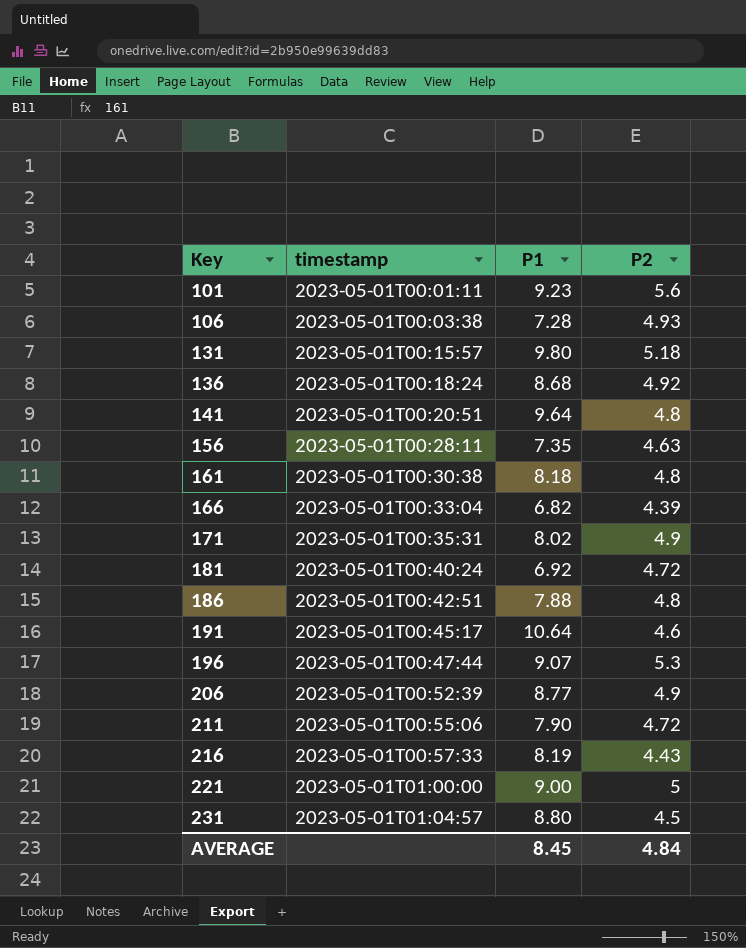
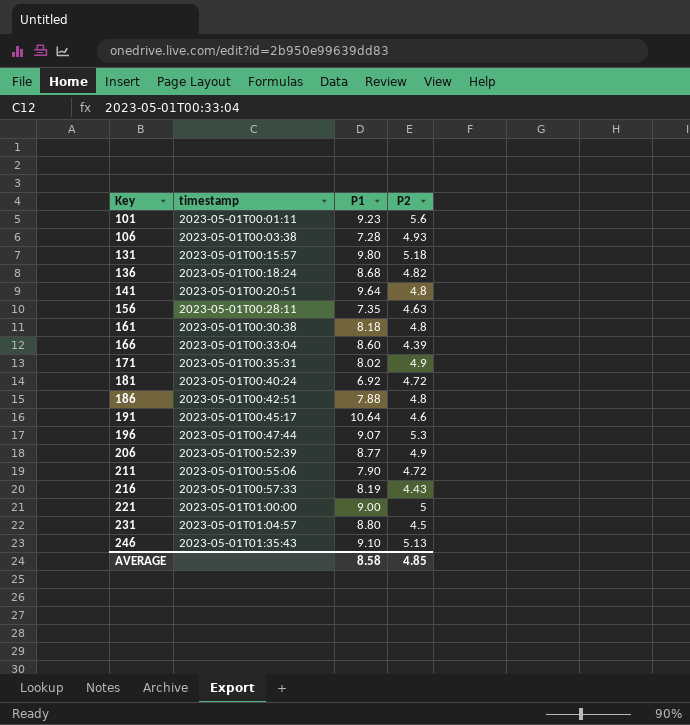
136 | P2: 4.92 -> 4.82
166 | P1: 6.82 -> 8.60
row 246: none -> 2023-05-01T01:35:43 | 9.10 | 5.13
AVERAGE | P1: 8.45 -> 8.58
AVERAGE | P2: 4.84 -> 4.85

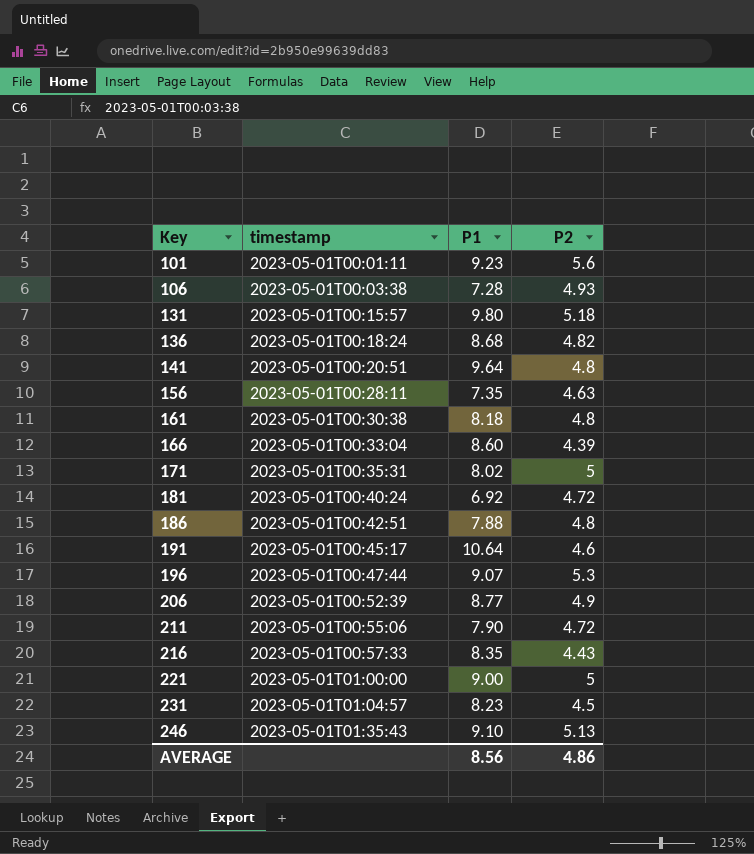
171 | P2: 4.9 -> 5
216 | P1: 8.19 -> 8.35
231 | P1: 8.80 -> 8.23
AVERAGE | P1: 8.58 -> 8.56
AVERAGE | P2: 4.85 -> 4.86

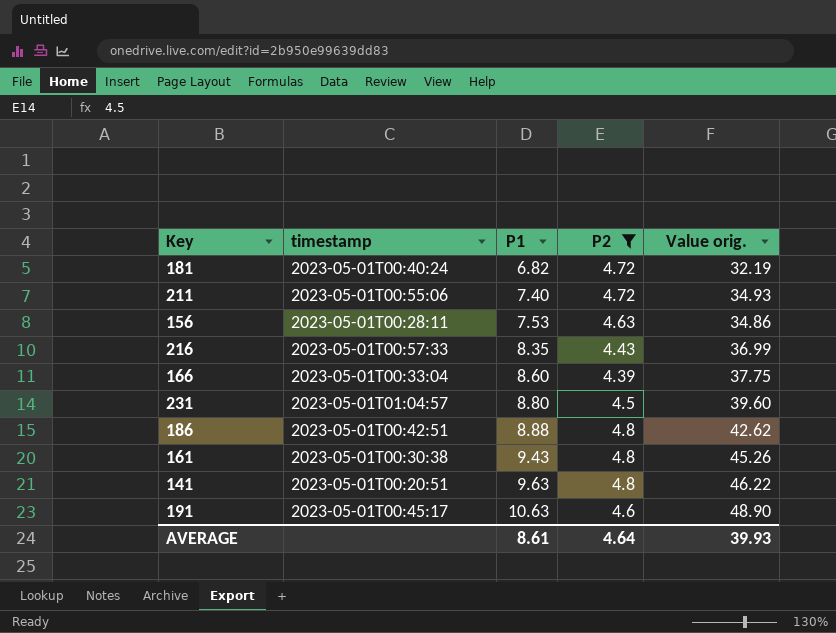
filter: none -> P2 <= 4.8
row order: Key ascending -> P1 ascending
column Value orig. | formula: none -> [P1] * [P2]
181 | P1: 6.92 -> 6.82
211 | P1: 7.90 -> 7.40
156 | P1: 7.35 -> 7.53
231 | P1: 8.23 -> 8.80
186 | P1: 7.88 -> 8.88
161 | P1: 8.18 -> 9.43
141 | P1: 9.64 -> 9.63
191 | P1: 10.64 -> 10.63
AVERAGE | P1: 8.56 -> 8.61
AVERAGE | P2: 4.86 -> 4.64

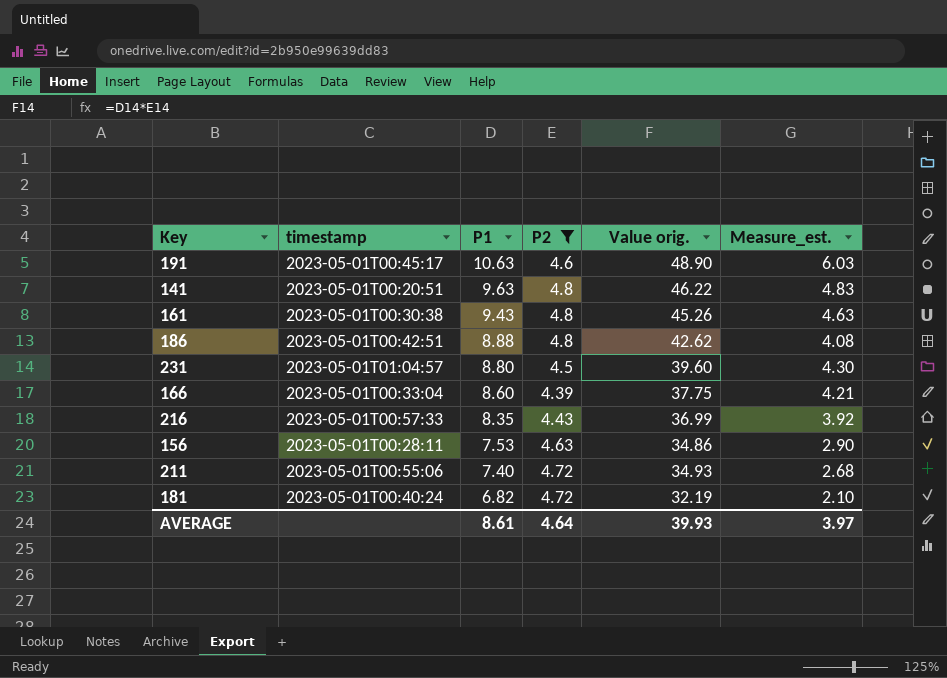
row order: P1 ascending -> P1 descending
column Measure_est. | formula: none -> [P1] - [P2]

